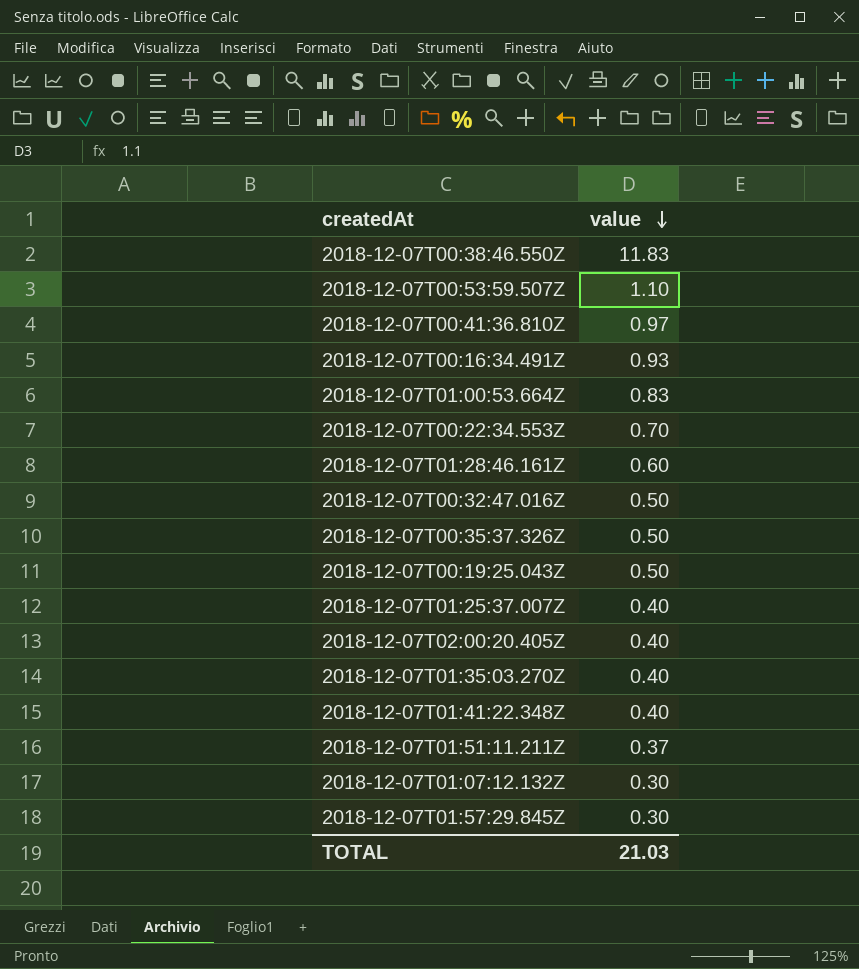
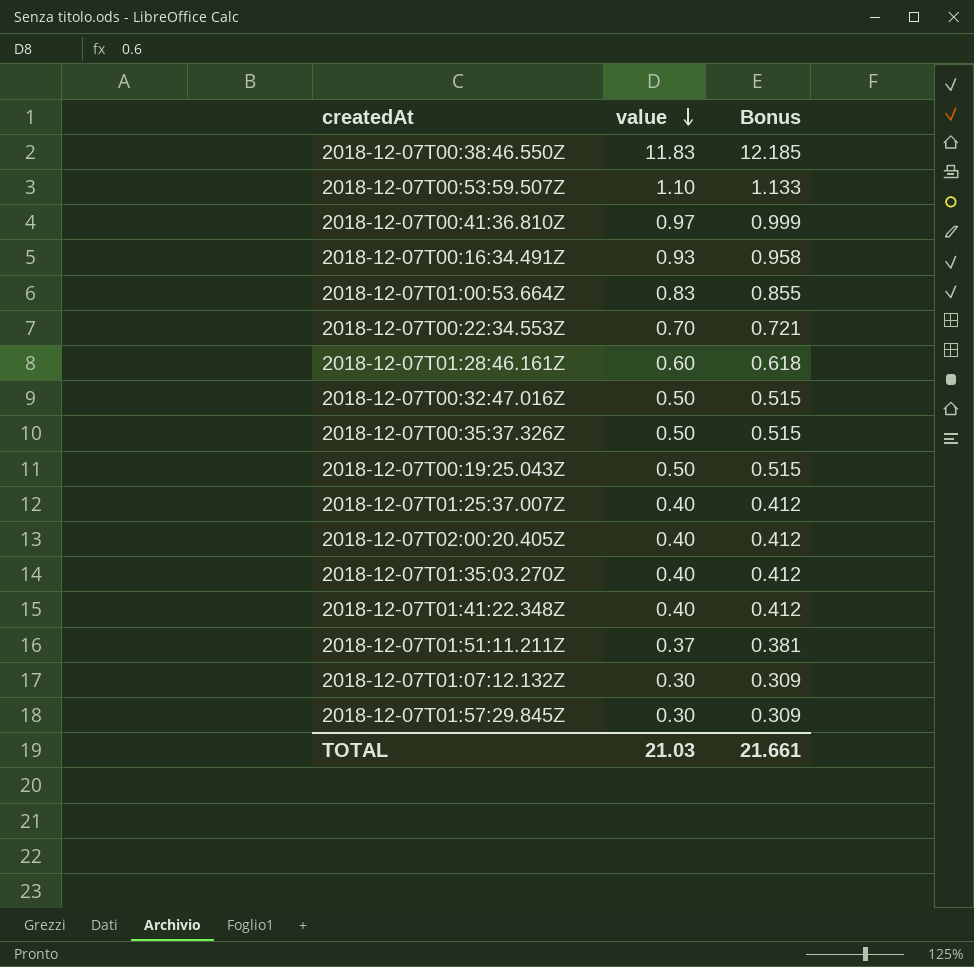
column Bonus | formula: none -> [value] * 1.03

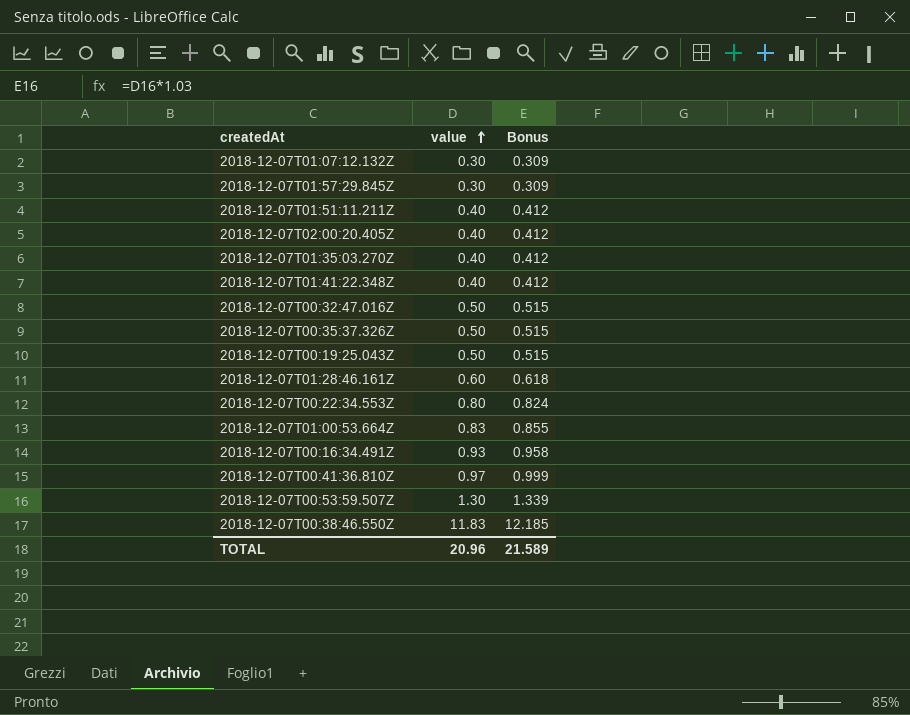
row order: value descending -> value ascending
row 2018-12-07T01:25:37.007Z: 0.40 | 0.412 -> none
2018-12-07T01:51:11.211Z | value: 0.37 -> 0.40
2018-12-07T01:51:11.211Z | Bonus: 0.381 -> 0.412
2018-12-07T00:22:34.553Z | value: 0.70 -> 0.80
2018-12-07T00:22:34.553Z | Bonus: 0.721 -> 0.824
2018-12-07T00:53:59.507Z | value: 1.10 -> 1.30
2018-12-07T00:53:59.507Z | Bonus: 1.133 -> 1.339
TOTAL | value: 21.03 -> 20.96
TOTAL | Bonus: 21.661 -> 21.589

